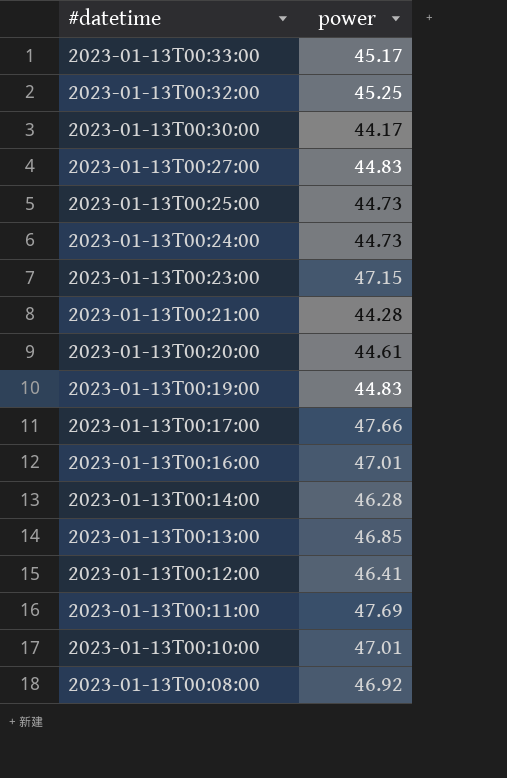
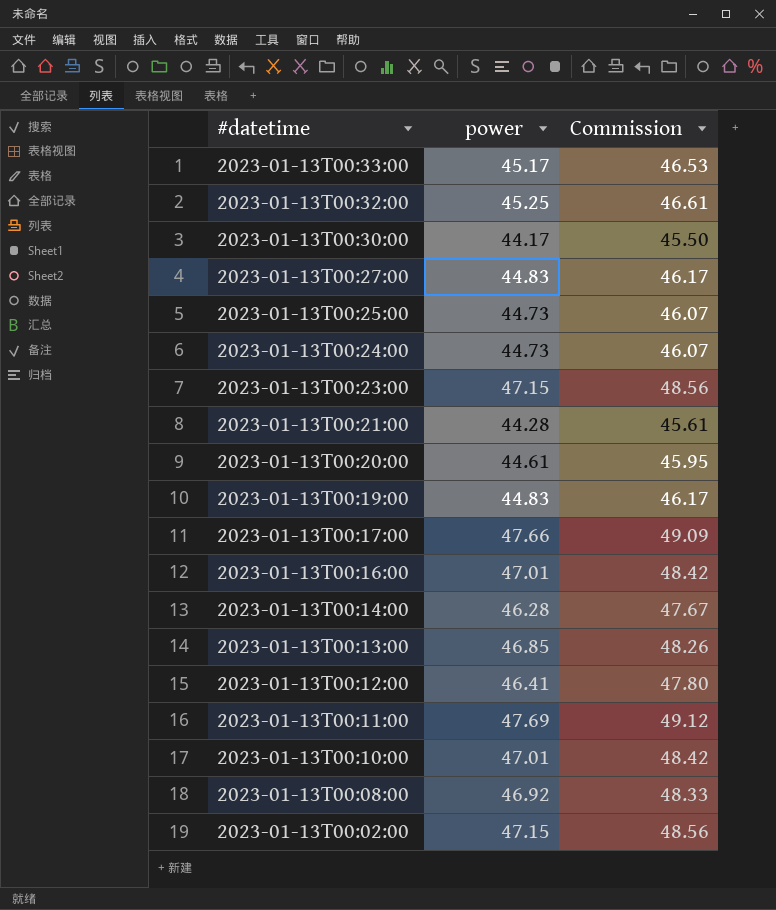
column Commission | formula: none -> [power] * 1.03
row 2023-01-13T00:02:00: none -> 47.15 | 48.56

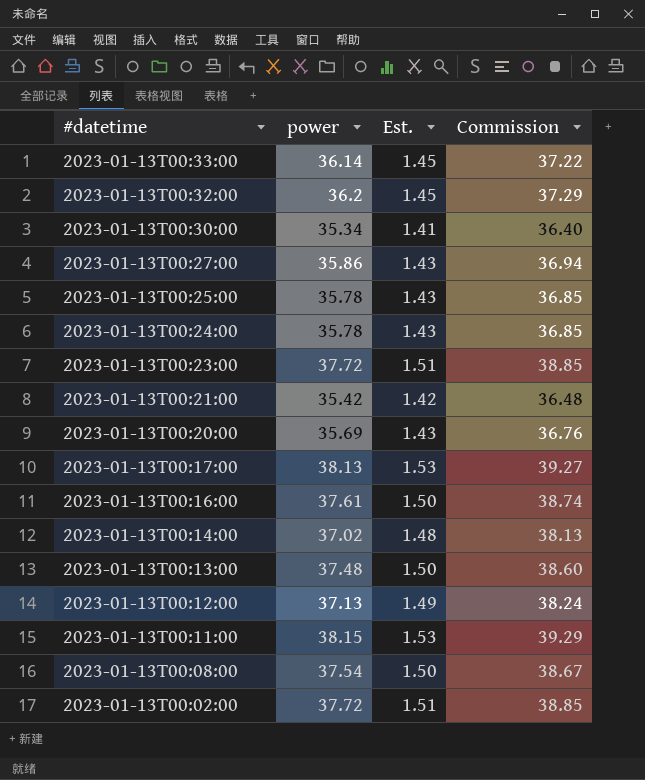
column Est. | formula: none -> [power] * 0.04
row 2023-01-13T00:19:00: 44.83 | 46.17 -> none
row 2023-01-13T00:10:00: 47.01 | 48.42 -> none
2023-01-13T00:33:00 | power: 45.17 -> 36.14
2023-01-13T00:33:00 | Commission: 46.53 -> 37.22
2023-01-13T00:32:00 | power: 45.25 -> 36.2
2023-01-13T00:32:00 | Commission: 46.61 -> 37.29
2023-01-13T00:30:00 | power: 44.17 -> 35.34
2023-01-13T00:30:00 | Commission: 45.50 -> 36.40
2023-01-13T00:27:00 | power: 44.83 -> 35.86
2023-01-13T00:27:00 | Commission: 46.17 -> 36.94
2023-01-13T00:25:00 | power: 44.73 -> 35.78
2023-01-13T00:25:00 | Commission: 46.07 -> 36.85
2023-01-13T00:24:00 | power: 44.73 -> 35.78
2023-01-13T00:24:00 | Commission: 46.07 -> 36.85
2023-01-13T00:23:00 | power: 47.15 -> 37.72
2023-01-13T00:23:00 | Commission: 48.56 -> 38.85
2023-01-13T00:21:00 | power: 44.28 -> 35.42
2023-01-13T00:21:00 | Commission: 45.61 -> 36.48
2023-01-13T00:20:00 | power: 44.61 -> 35.69
2023-01-13T00:20:00 | Commission: 45.95 -> 36.76
2023-01-13T00:17:00 | power: 47.66 -> 38.13
2023-01-13T00:17:00 | Commission: 49.09 -> 39.27
2023-01-13T00:16:00 | power: 47.01 -> 37.61
2023-01-13T00:16:00 | Commission: 48.42 -> 38.74
2023-01-13T00:14:00 | power: 46.28 -> 37.02
2023-01-13T00:14:00 | Commission: 47.67 -> 38.13
2023-01-13T00:13:00 | power: 46.85 -> 37.48
2023-01-13T00:13:00 | Commission: 48.26 -> 38.60
2023-01-13T00:12:00 | power: 46.41 -> 37.13
2023-01-13T00:12:00 | Commission: 47.80 -> 38.24
2023-01-13T00:11:00 | power: 47.69 -> 38.15
2023-01-13T00:11:00 | Commission: 49.12 -> 39.29
2023-01-13T00:08:00 | power: 46.92 -> 37.54
2023-01-13T00:08:00 | Commission: 48.33 -> 38.67
2023-01-13T00:02:00 | power: 47.15 -> 37.72
2023-01-13T00:02:00 | Commission: 48.56 -> 38.85

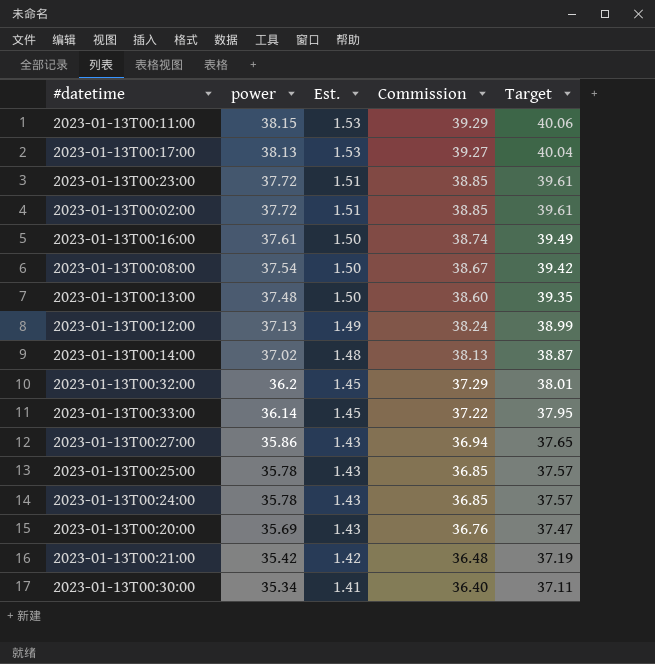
row order: #datetime descending -> power descending
column Target | formula: none -> [power] * 1.05

